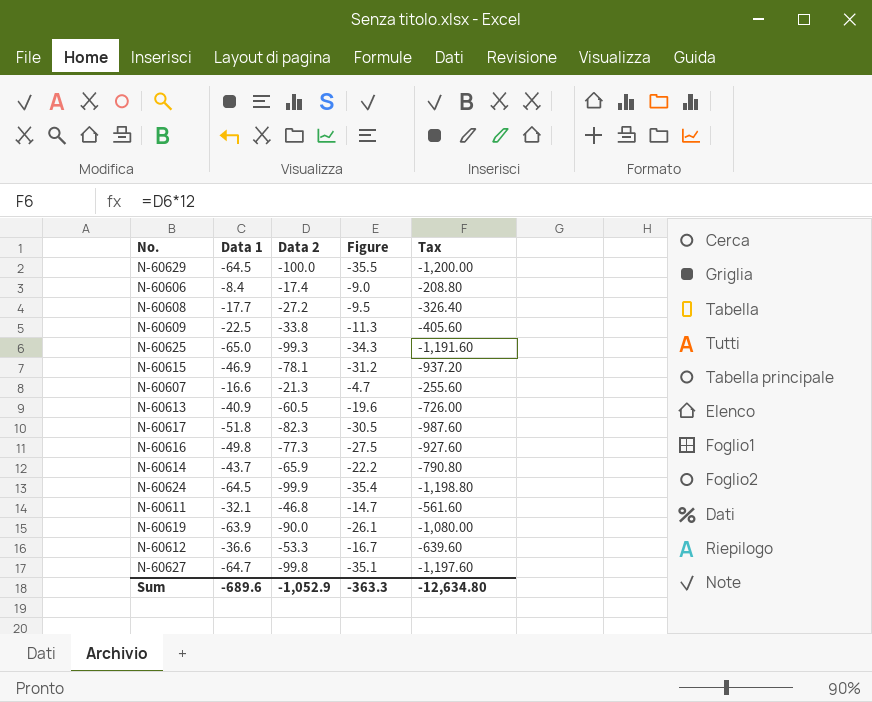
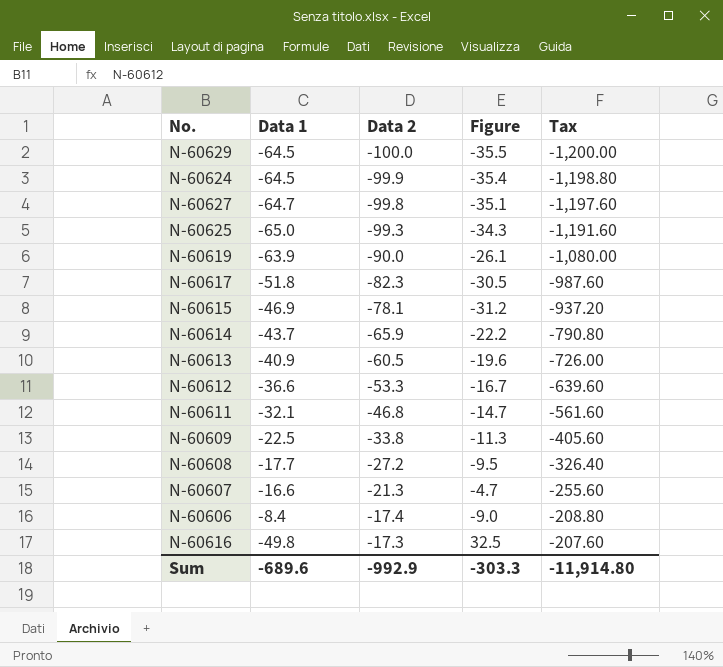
row order: none -> Data 2 ascending
N-60616 | Data 2: -77.3 -> -17.3
N-60616 | Figure: -27.5 -> 32.5
N-60616 | Tax: -927.60 -> -207.60
Sum | Data 2: -1,052.9 -> -992.9
Sum | Figure: -363.3 -> -303.3
Sum | Tax: -12,634.80 -> -11,914.80

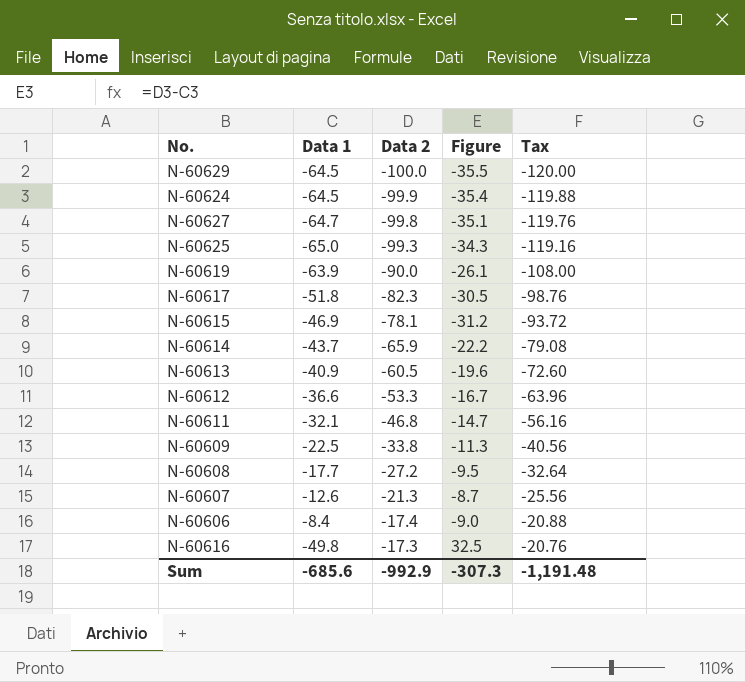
column Tax | formula: [Data 2] * 12 -> [Data 2] * 1.2
N-60607 | Data 1: -16.6 -> -12.6
N-60607 | Figure: -4.7 -> -8.7
Sum | Data 1: -689.6 -> -685.6
Sum | Figure: -303.3 -> -307.3
Sum | Tax: -11,914.80 -> -1,191.48

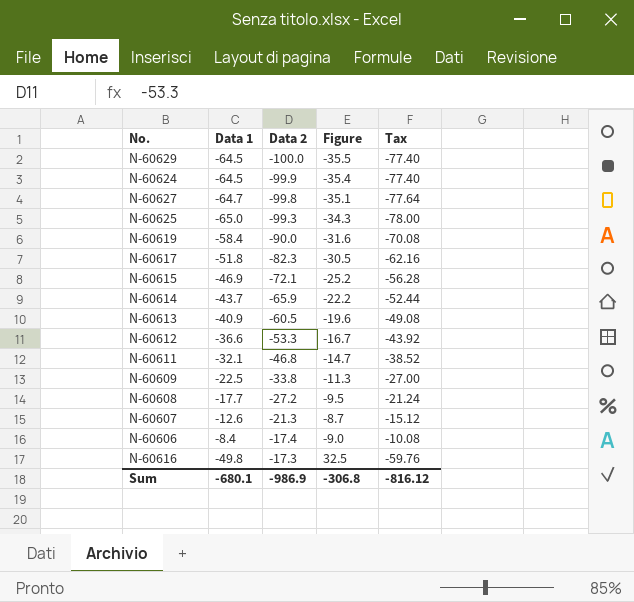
column Tax | formula: [Data 2] * 1.2 -> [Data 1] * 1.2
N-60619 | Data 1: -63.9 -> -58.4
N-60619 | Figure: -26.1 -> -31.6
N-60615 | Data 2: -78.1 -> -72.1
N-60615 | Figure: -31.2 -> -25.2
Sum | Data 1: -685.6 -> -680.1
Sum | Data 2: -992.9 -> -986.9
Sum | Figure: -307.3 -> -306.8
Sum | Tax: -1,191.48 -> -816.12

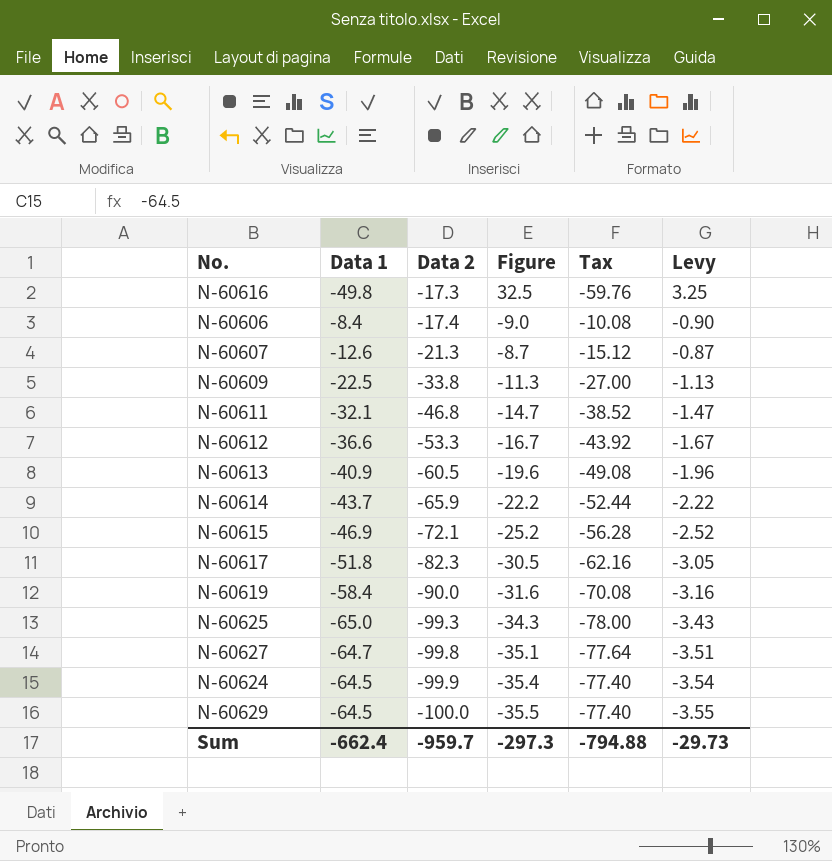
row order: Data 2 ascending -> Data 2 descending
column Levy | formula: none -> [Figure] * 0.1
row N-60608: -17.7 | -27.2 | -9.5 | -21.24 -> none
Sum | Data 1: -680.1 -> -662.4
Sum | Data 2: -986.9 -> -959.7
Sum | Figure: -306.8 -> -297.3
Sum | Tax: -816.12 -> -794.88

